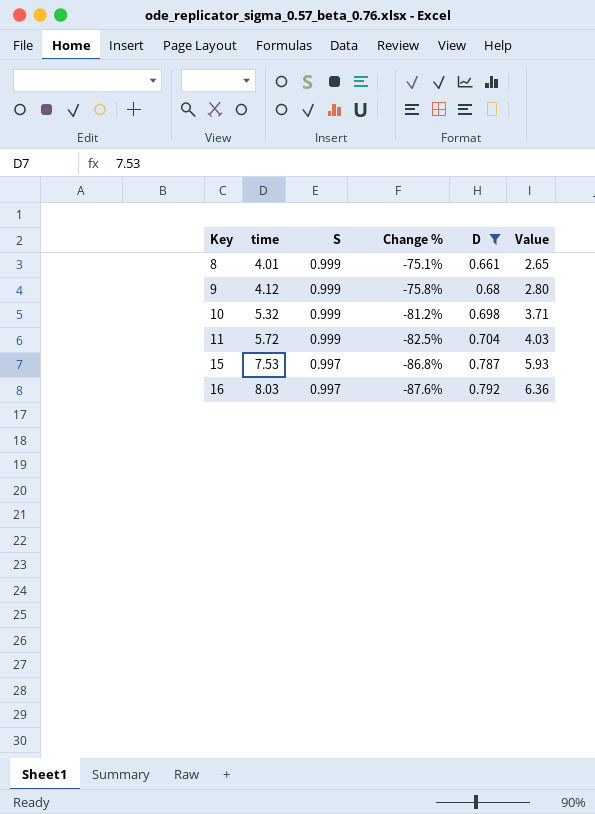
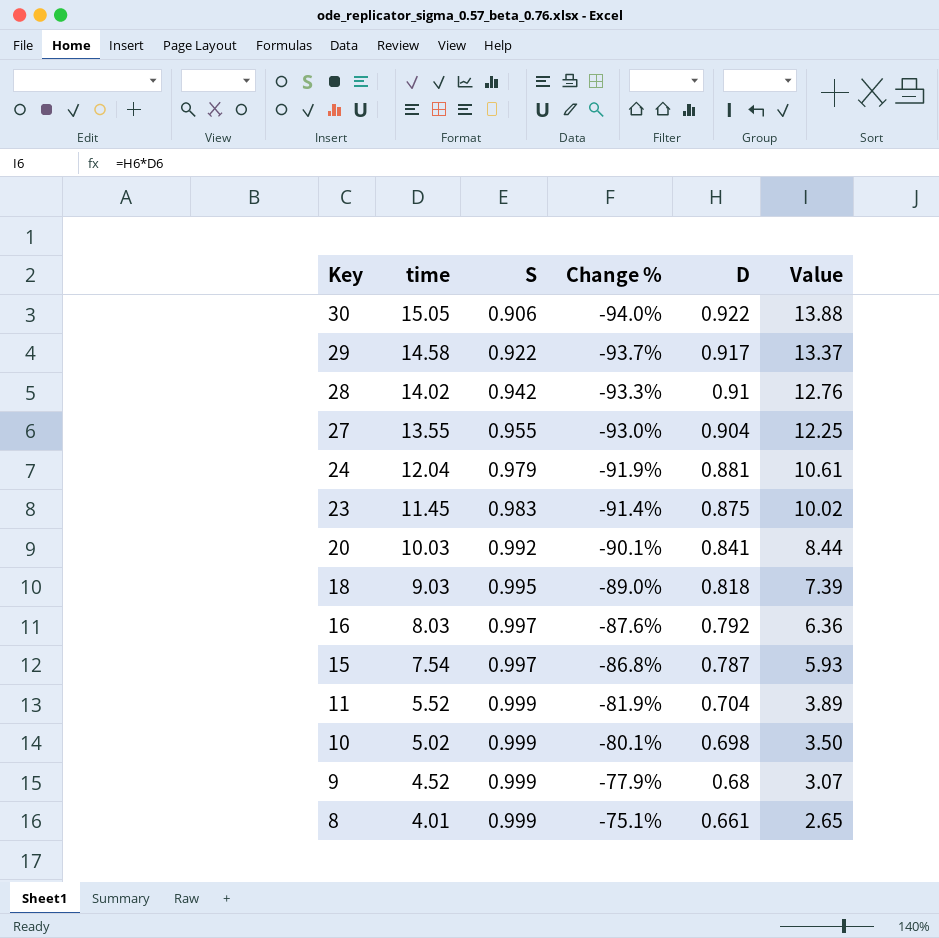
filter: D <= 0.792 -> none
row order: Key ascending -> Key descending
15 | time: 7.53 -> 7.54
11 | time: 5.72 -> 5.52
11 | Change %: -82.5% -> -81.9%
11 | Value: 4.03 -> 3.89
10 | time: 5.32 -> 5.02
10 | Change %: -81.2% -> -80.1%
10 | Value: 3.71 -> 3.50
9 | time: 4.12 -> 4.52
9 | Change %: -75.8% -> -77.9%
9 | Value: 2.80 -> 3.07

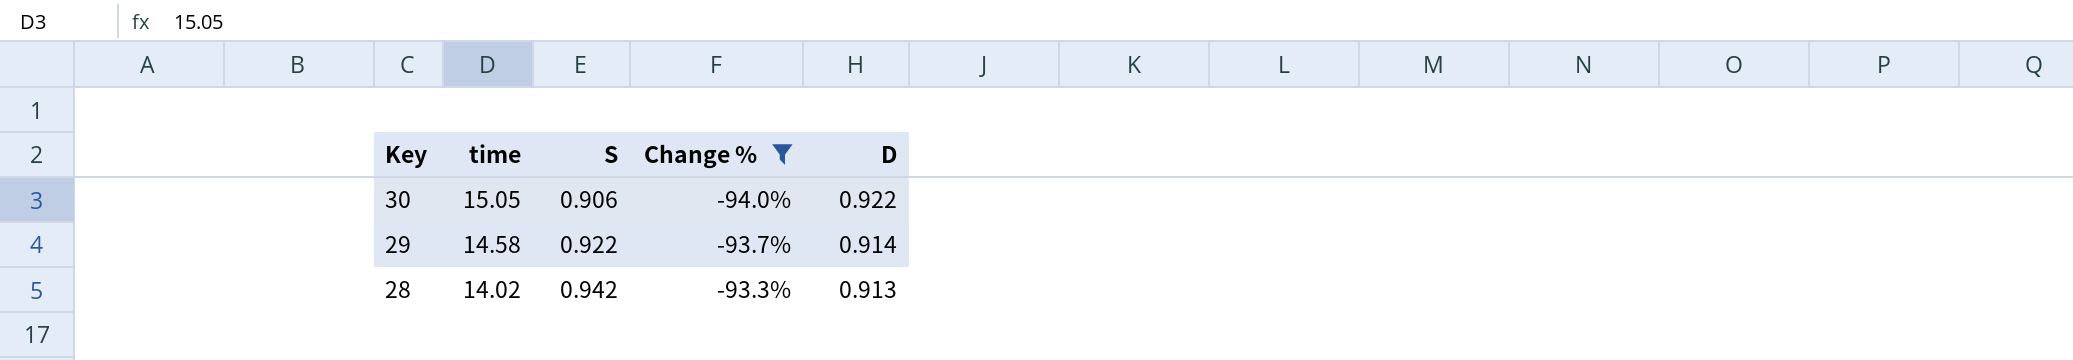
filter: none -> Change % <= -93.3%
column Value | formula: [time] * [D] -> none
29 | D: 0.917 -> 0.914
28 | D: 0.91 -> 0.913

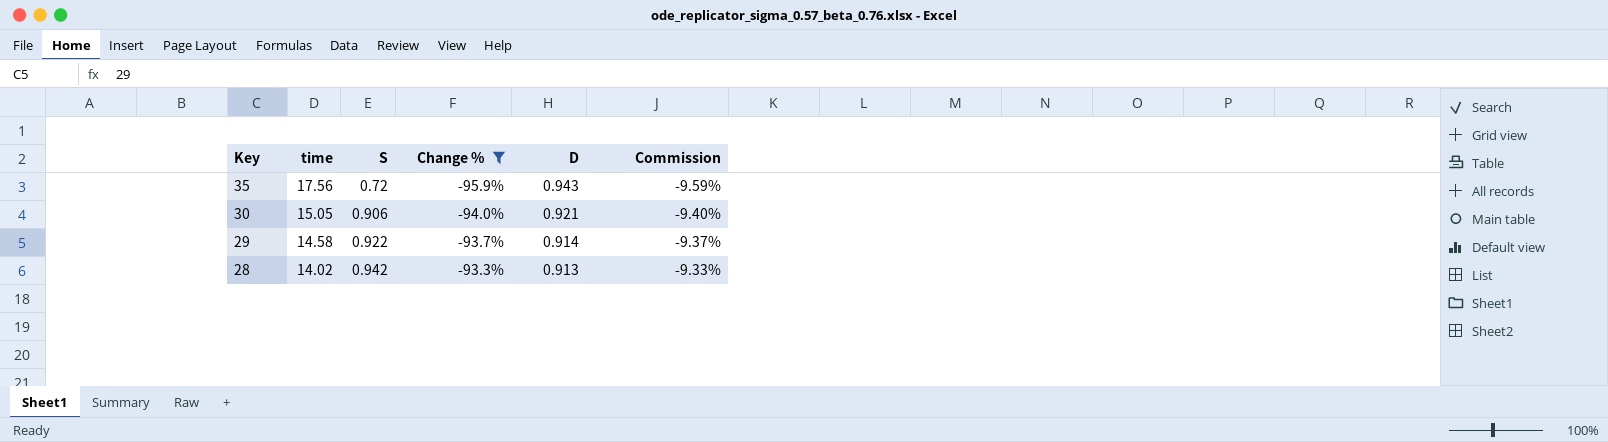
column Commission | formula: none -> [Change %] * 0.1
row 35: none -> 17.56 | 0.72 | -95.9% | 0.943 | -9.59%
30 | D: 0.922 -> 0.921

